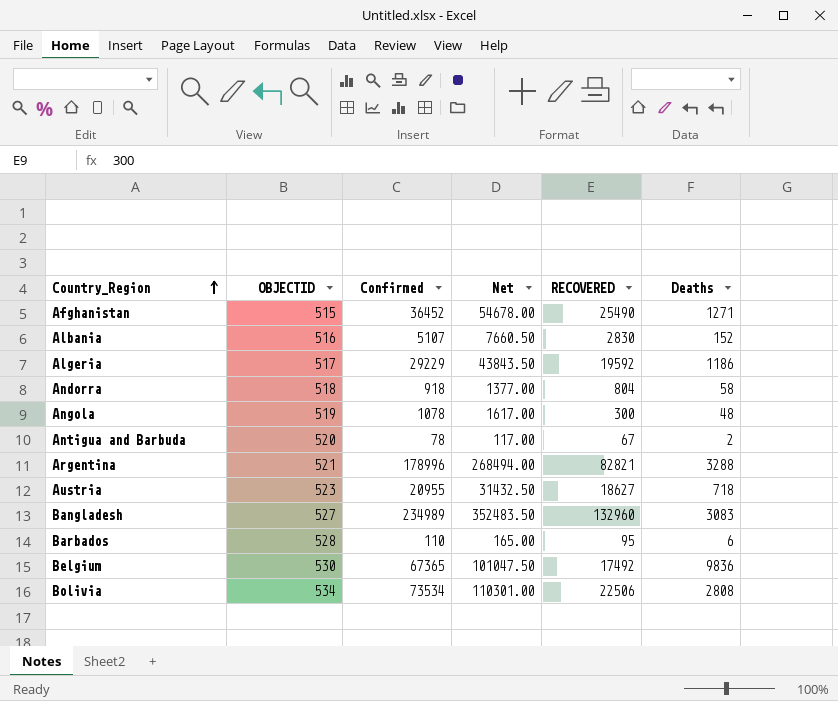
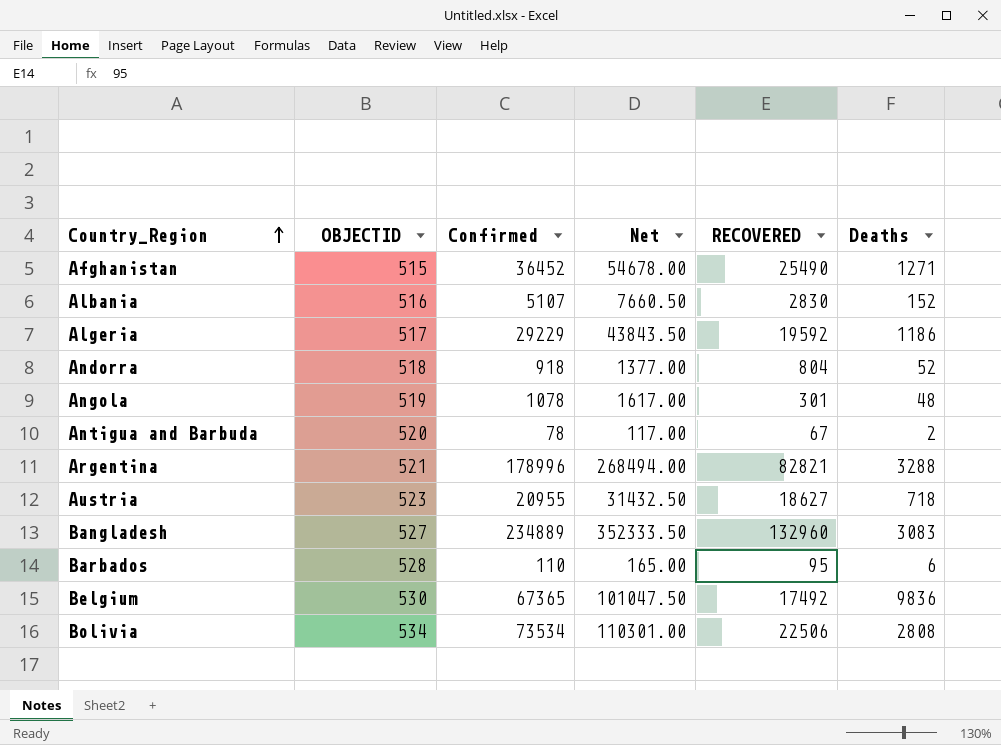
Andorra | Deaths: 58 -> 52
Angola | RECOVERED: 300 -> 301
Bangladesh | Confirmed: 234989 -> 234889
Bangladesh | Net: 352483.50 -> 352333.50

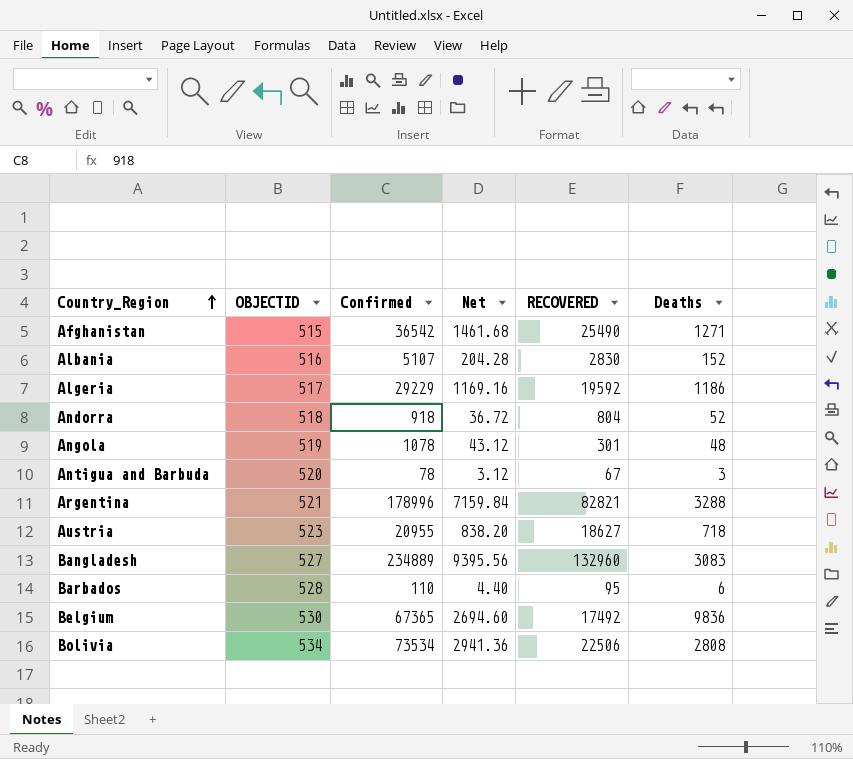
column Net | formula: [Confirmed] * 1.5 -> [Confirmed] * 0.04
Afghanistan | Confirmed: 36452 -> 36542
Antigua and Barbuda | Deaths: 2 -> 3

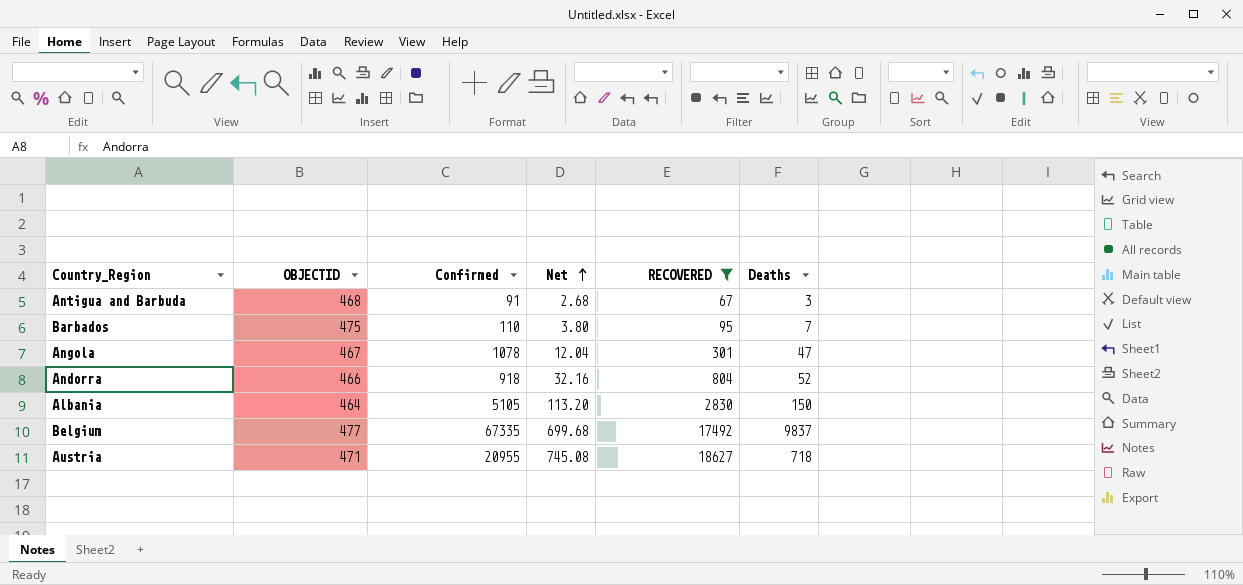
filter: none -> RECOVERED <= 18627
row order: Country_Region ascending -> Net ascending
column Net | formula: [Confirmed] * 0.04 -> [RECOVERED] * 0.04
Antigua and Barbuda | OBJECTID: 520 -> 468
Antigua and Barbuda | Confirmed: 78 -> 91
Barbados | OBJECTID: 528 -> 475
Barbados | Deaths: 6 -> 7
Angola | OBJECTID: 519 -> 467
Angola | Deaths: 48 -> 47
Andorra | OBJECTID: 518 -> 466
Albania | OBJECTID: 516 -> 464
Albania | Confirmed: 5107 -> 5105
Albania | Deaths: 152 -> 150
Belgium | OBJECTID: 530 -> 477
Belgium | Confirmed: 67365 -> 67335
Belgium | Deaths: 9836 -> 9837
Austria | OBJECTID: 523 -> 471

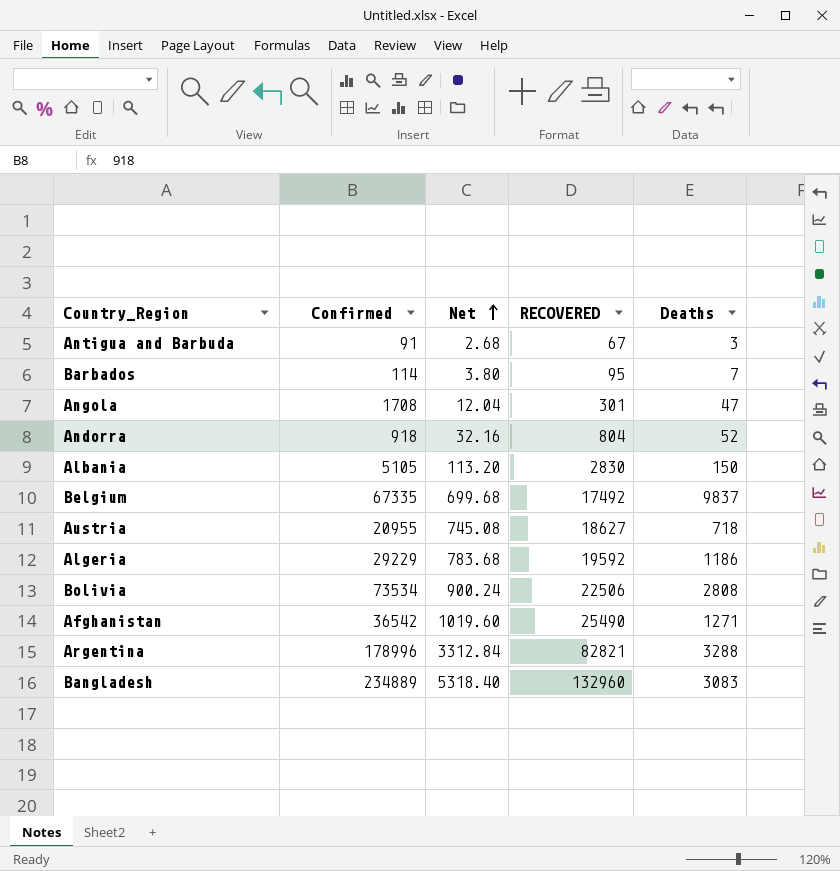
filter: RECOVERED <= 18627 -> none
column OBJECTID | position: 2 -> none
Barbados | Confirmed: 110 -> 114
Angola | Confirmed: 1078 -> 1708

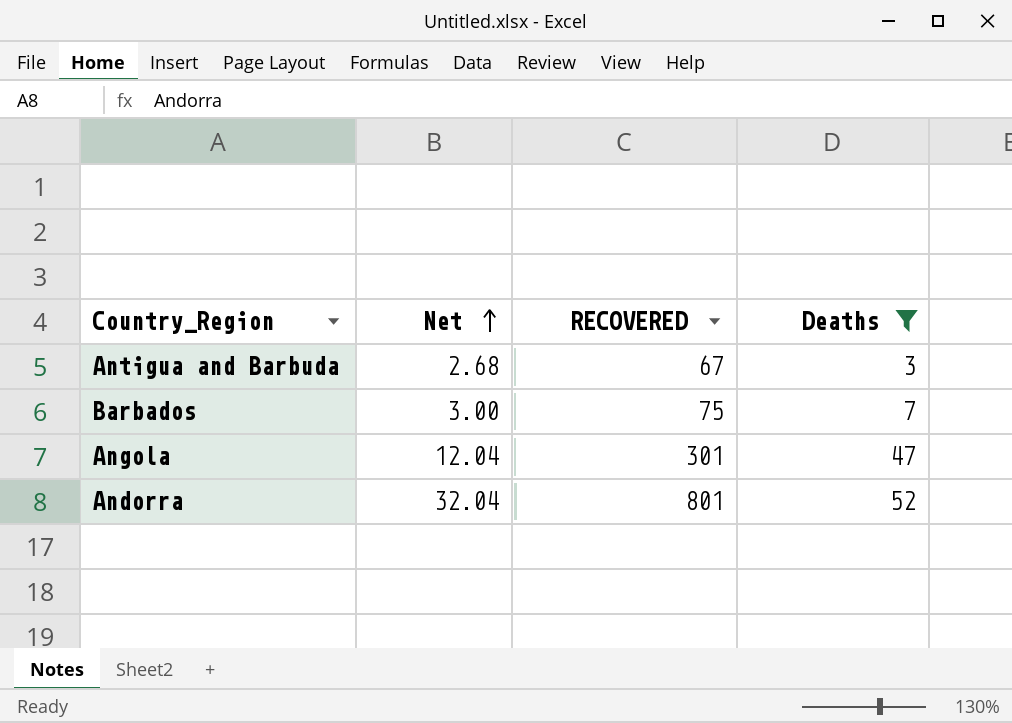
filter: none -> Deaths <= 52
column Confirmed | position: 2 -> none
Barbados | Net: 3.80 -> 3.00
Barbados | RECOVERED: 95 -> 75
Andorra | Net: 32.16 -> 32.04
Andorra | RECOVERED: 804 -> 801

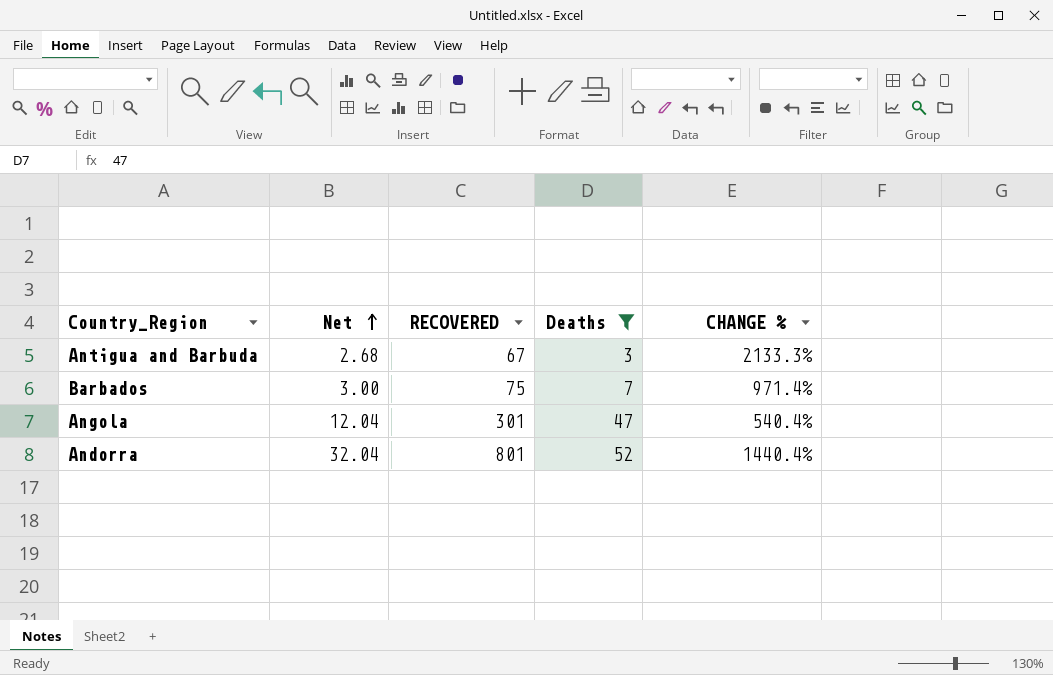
column CHANGE % | formula: none -> ([RECOVERED] - [Deaths]) / [Deaths]

